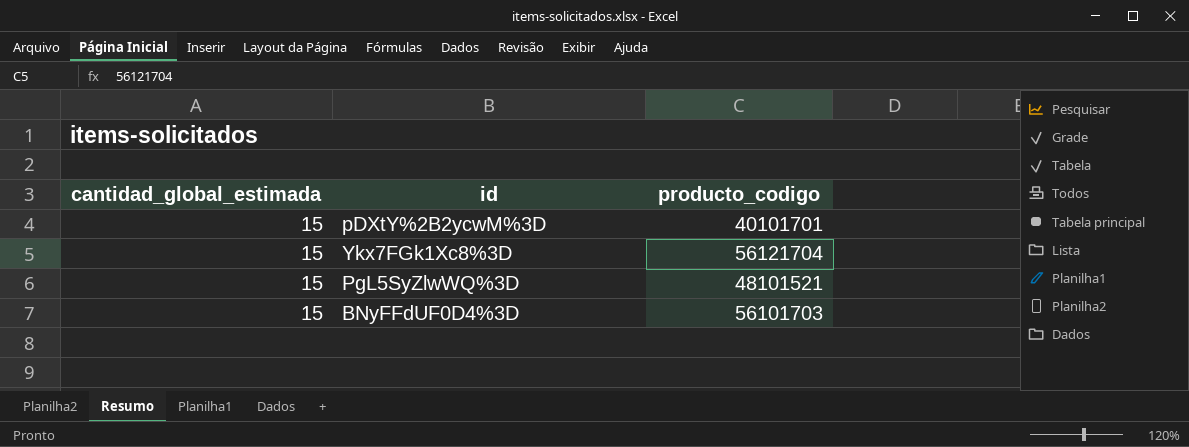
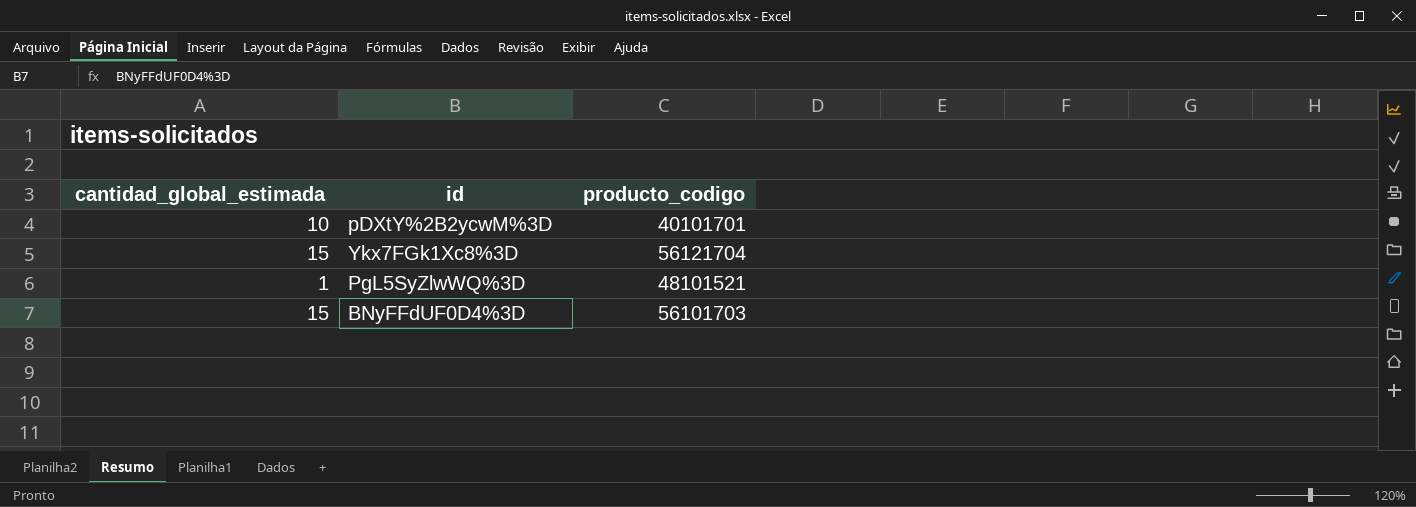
pDXtY%2B2ycwM%3D | cantidad_global_estimada: 15 -> 10
PgL5SyZlwWQ%3D | cantidad_global_estimada: 15 -> 1

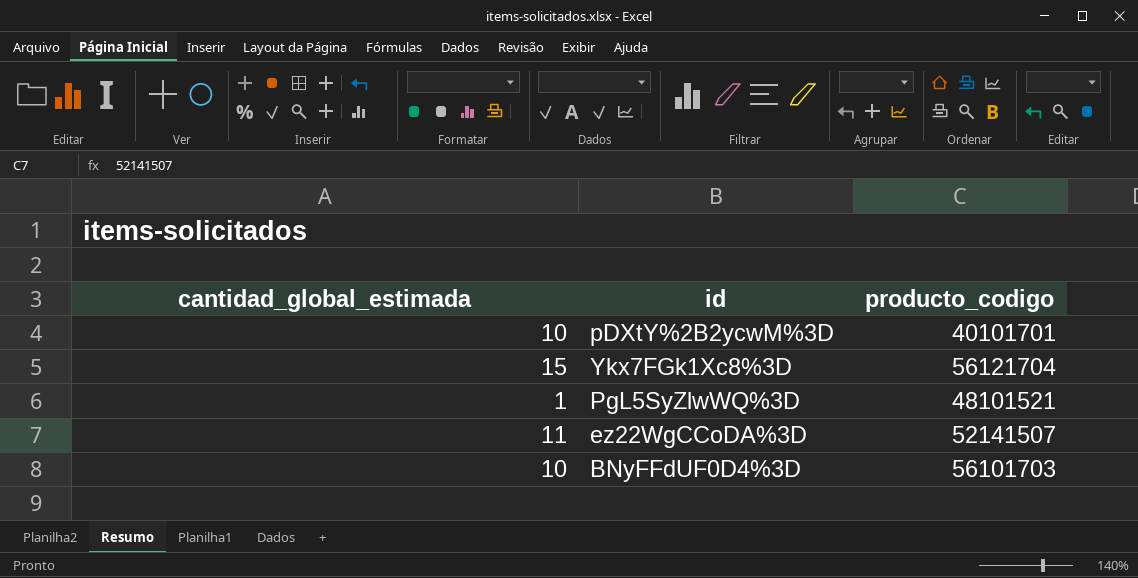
row ez22WgCCoDA%3D: none -> 11 | 52141507
BNyFFdUF0D4%3D | cantidad_global_estimada: 15 -> 10

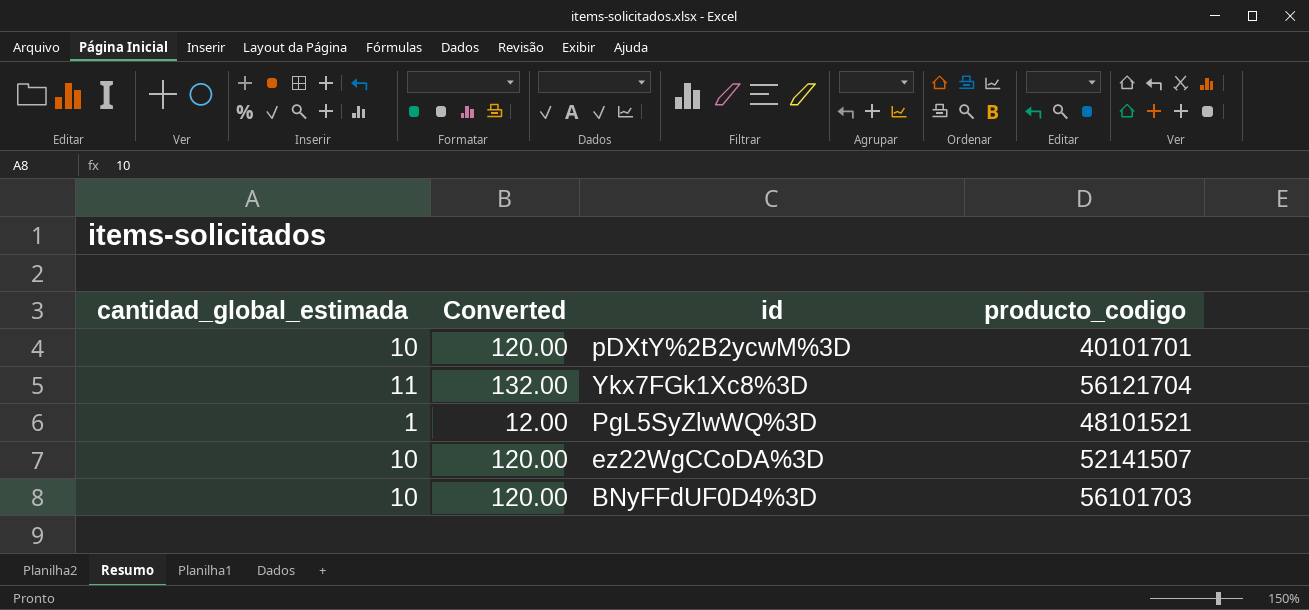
column Converted | formula: none -> [cantidad_global_estimada] * 12
Ykx7FGk1Xc8%3D | cantidad_global_estimada: 15 -> 11
ez22WgCCoDA%3D | cantidad_global_estimada: 11 -> 10

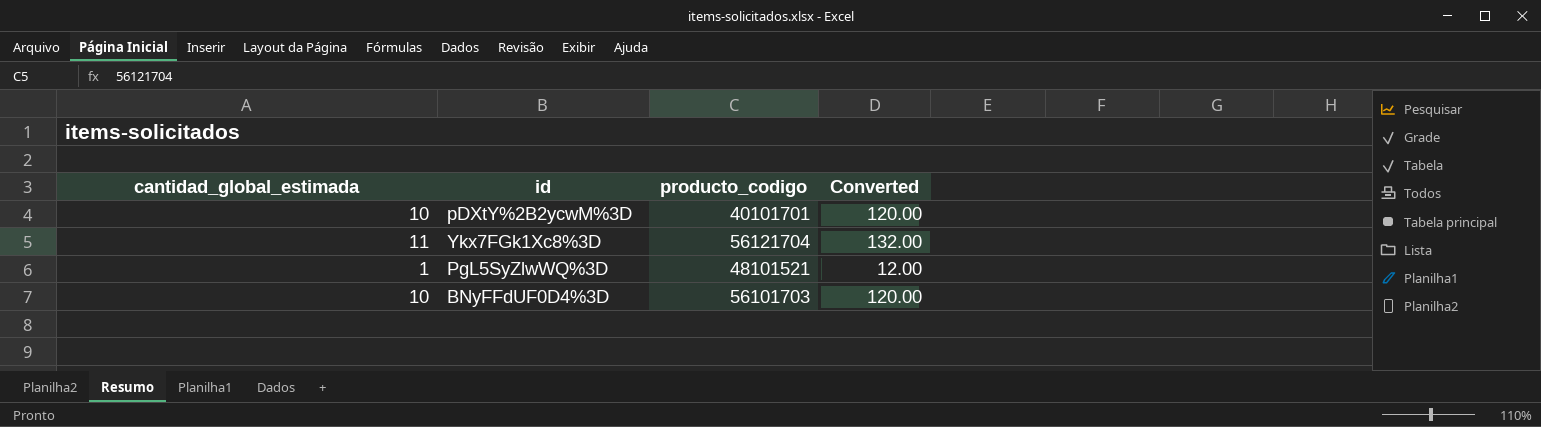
column Converted | position: 2 -> 4
row ez22WgCCoDA%3D: 10 | 120.00 | 52141507 -> none

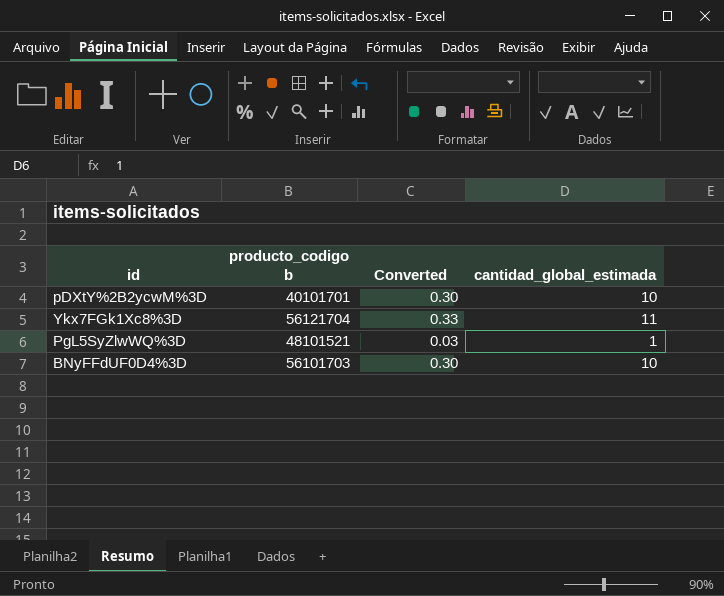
column name: producto_codigo -> producto_codigo b
column Converted | formula: [cantidad_global_estimada] * 12 -> [cantidad_global_estimada] * 0.03
column cantidad_global_estimada | position: 1 -> 4

